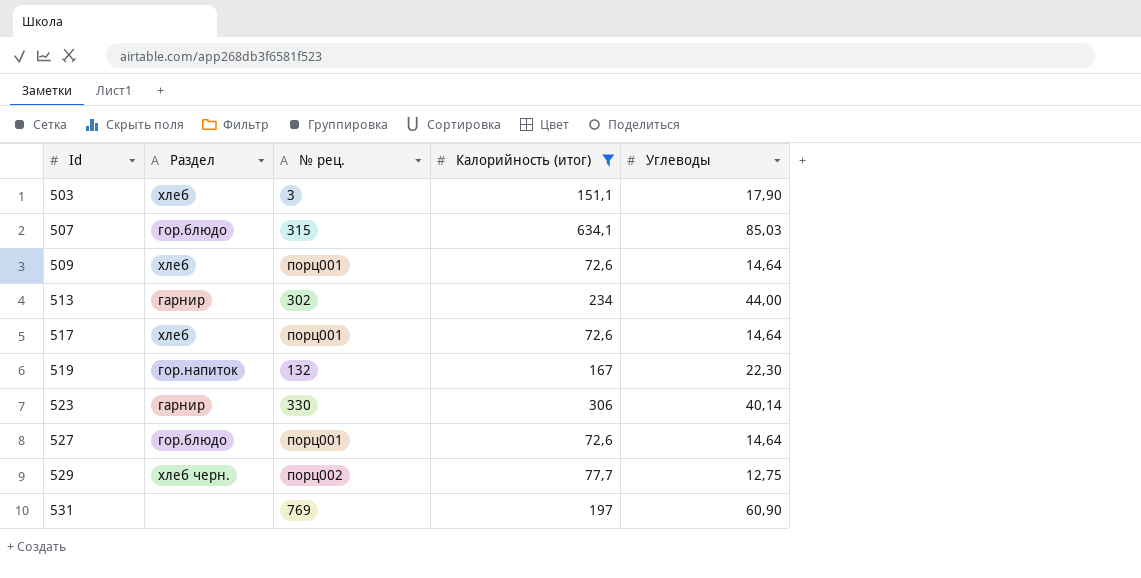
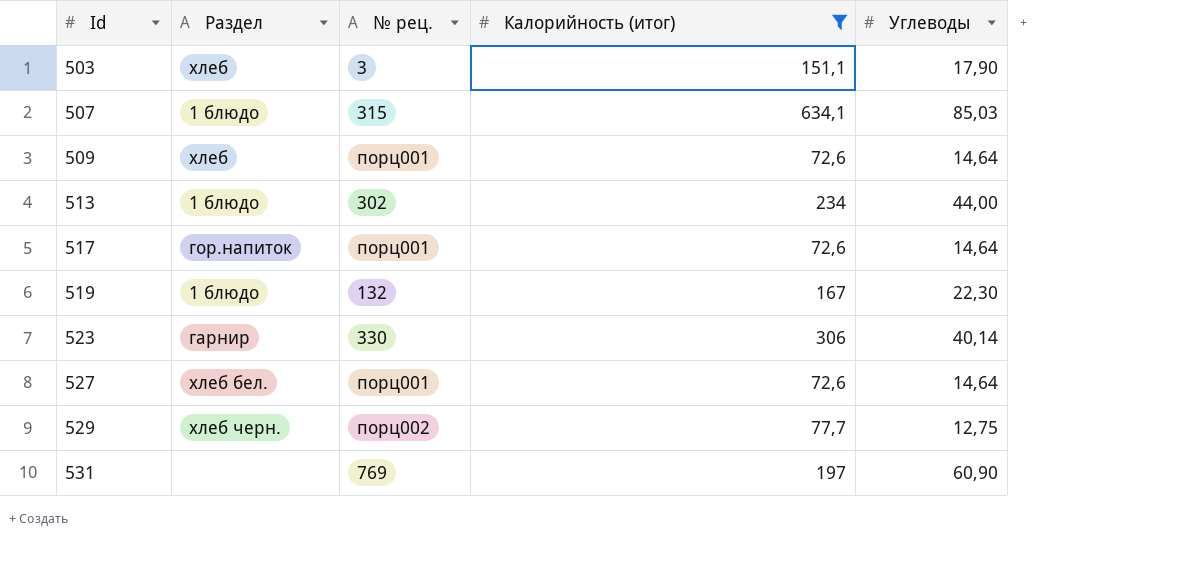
507 | Раздел: гор.блюдо -> 1 блюдо
513 | Раздел: гарнир -> 1 блюдо
517 | Раздел: хлеб -> гор.напиток
519 | Раздел: гор.напиток -> 1 блюдо
527 | Раздел: гор.блюдо -> хлеб бел.

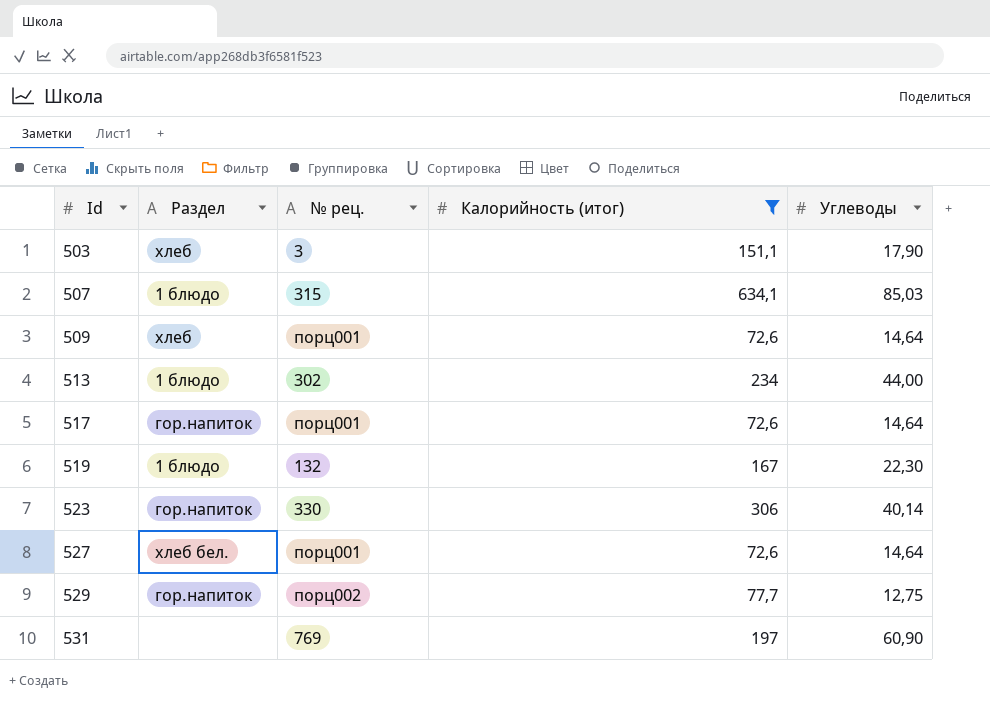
523 | Раздел: гарнир -> гор.напиток
529 | Раздел: хлеб черн. -> гор.напиток

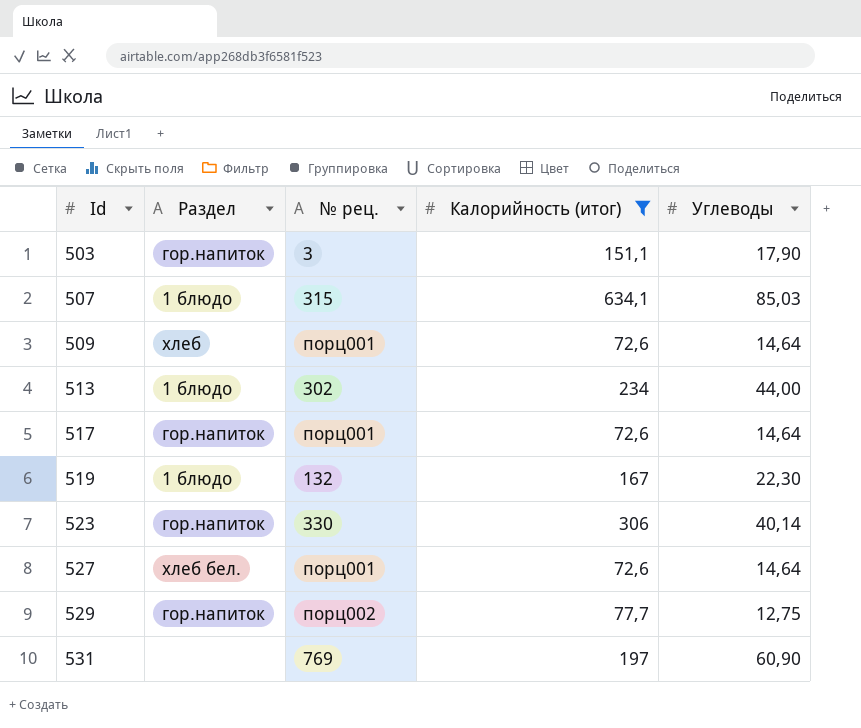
503 | Раздел: хлеб -> гор.напиток

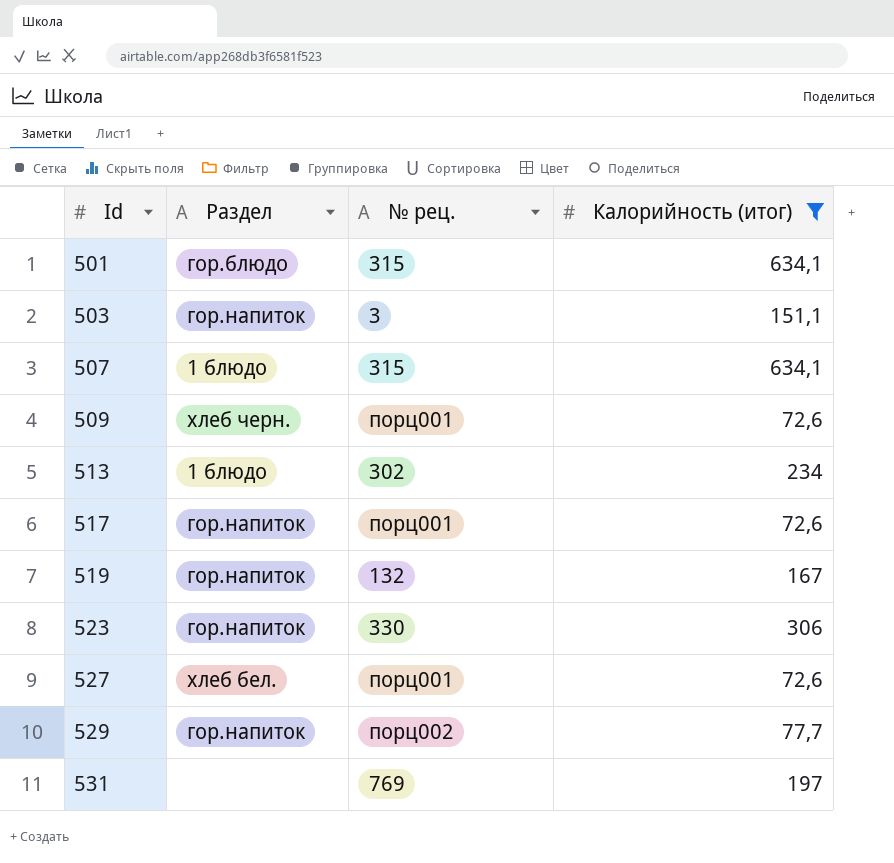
column Углеводы | position: 5 -> none
row 501: none -> гор.блюдо | 315 | 634,1
509 | Раздел: хлеб -> хлеб черн.
519 | Раздел: 1 блюдо -> гор.напиток

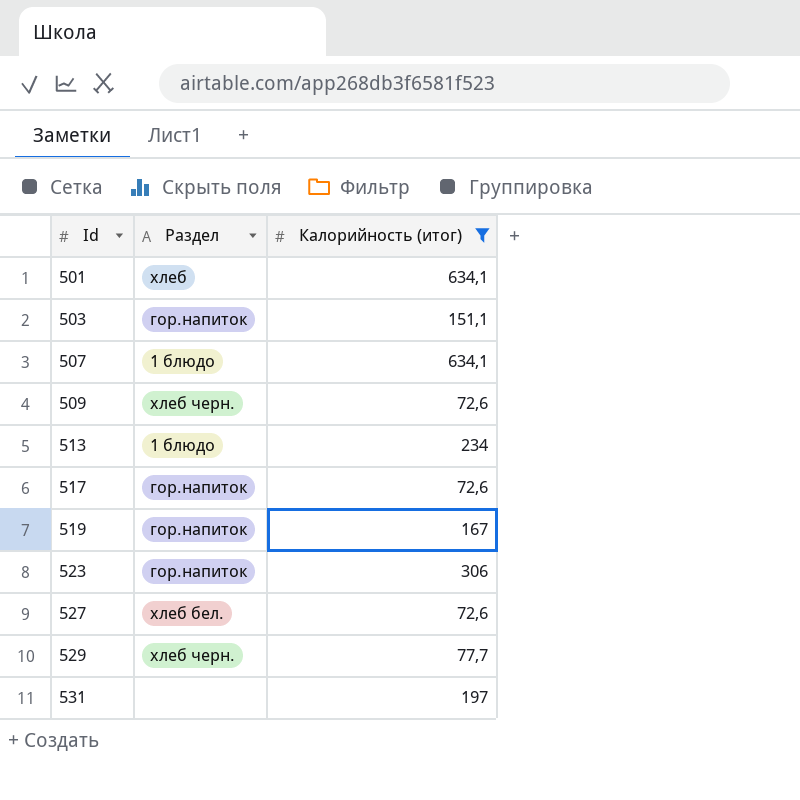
column № рец. | position: 3 -> none
501 | Раздел: гор.блюдо -> хлеб
529 | Раздел: гор.напиток -> хлеб черн.

